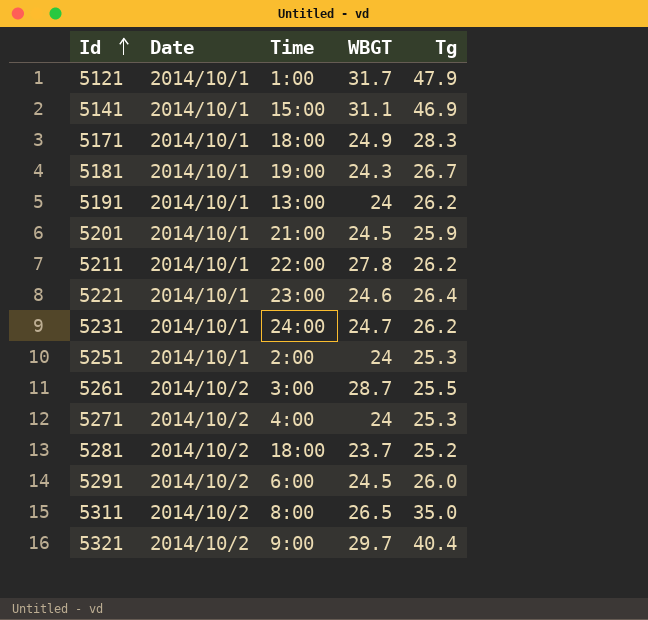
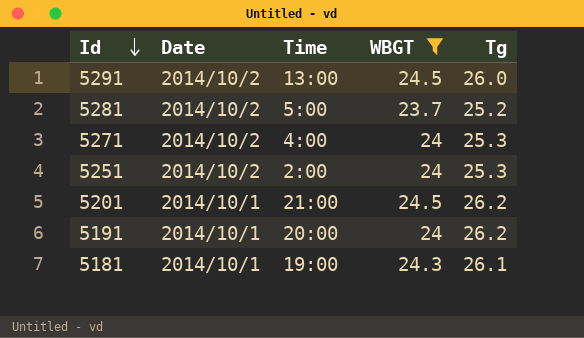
filter: none -> WBGT <= 24.5
row order: Id ascending -> Id descending
5291 | Time: 6:00 -> 13:00
5281 | Time: 18:00 -> 5:00
5251 | Date: 2014/10/1 -> 2014/10/2
5201 | Tg: 25.9 -> 26.2
5191 | Time: 13:00 -> 20:00
5181 | Tg: 26.7 -> 26.1

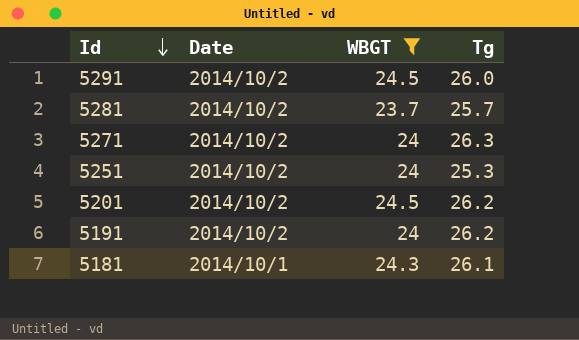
column Time | position: 3 -> none
5281 | Tg: 25.2 -> 25.7
5271 | Tg: 25.3 -> 26.3
5201 | Date: 2014/10/1 -> 2014/10/2
5191 | Date: 2014/10/1 -> 2014/10/2

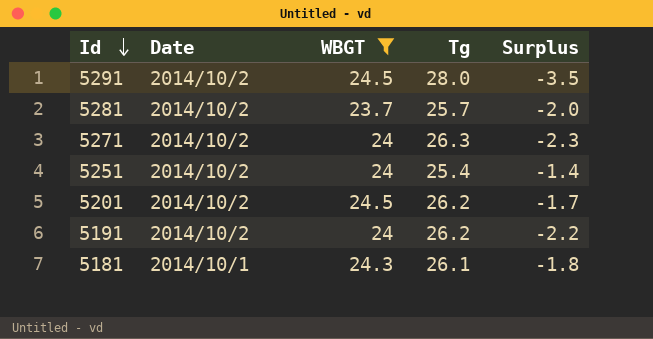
column Surplus | formula: none -> [WBGT] - [Tg]
5291 | Tg: 26.0 -> 28.0
5251 | Tg: 25.3 -> 25.4

